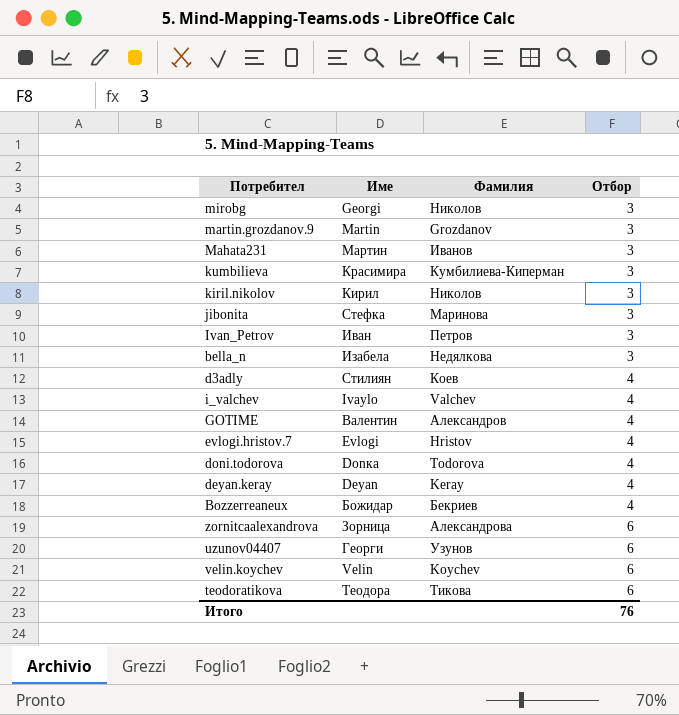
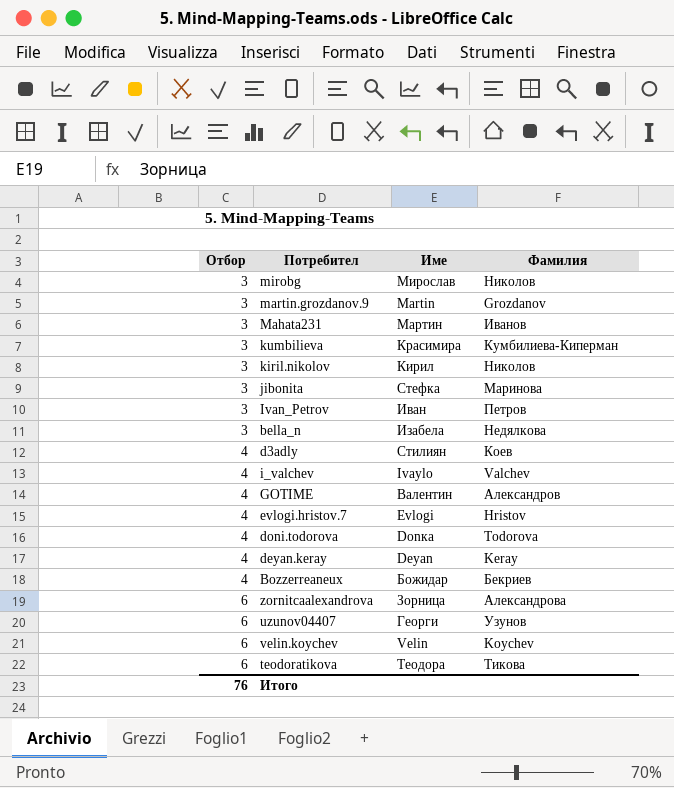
column Отбор | position: 4 -> 1
mirobg | Име: Georgi -> Мирослав

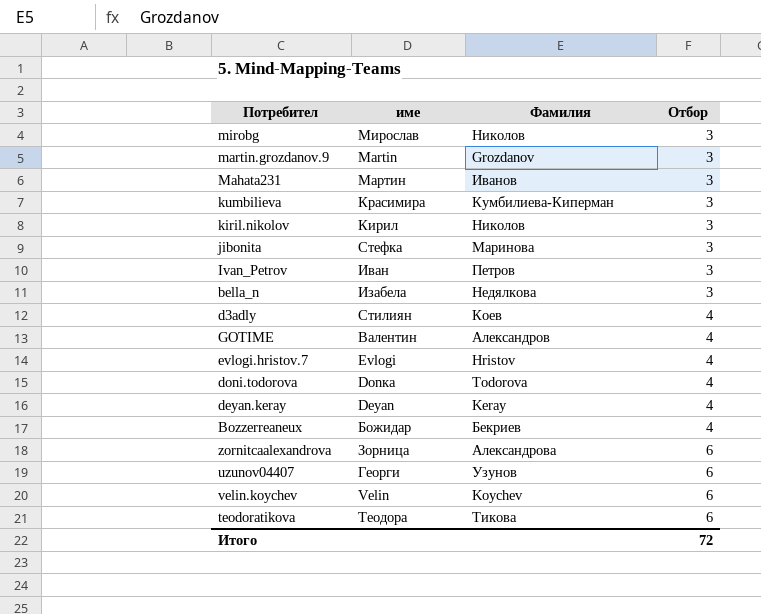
column name: Име -> име
column Отбор | position: 1 -> 4
row i_valchev: 4 | Ivaylo | Valchev -> none
Итого | Отбор: 76 -> 72

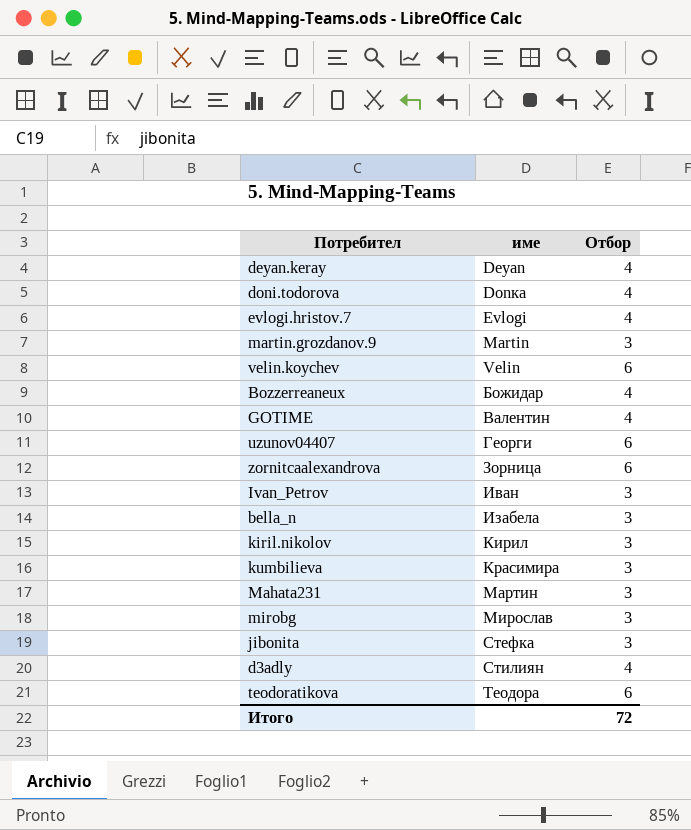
row order: Отбор ascending -> име ascending
column Фамилия | position: 3 -> none

